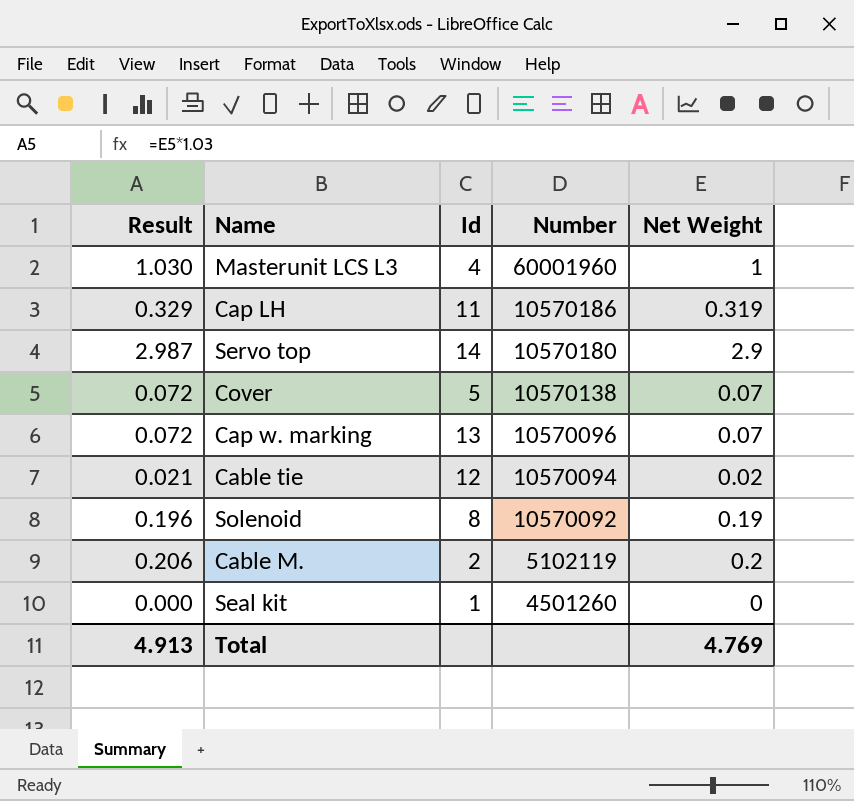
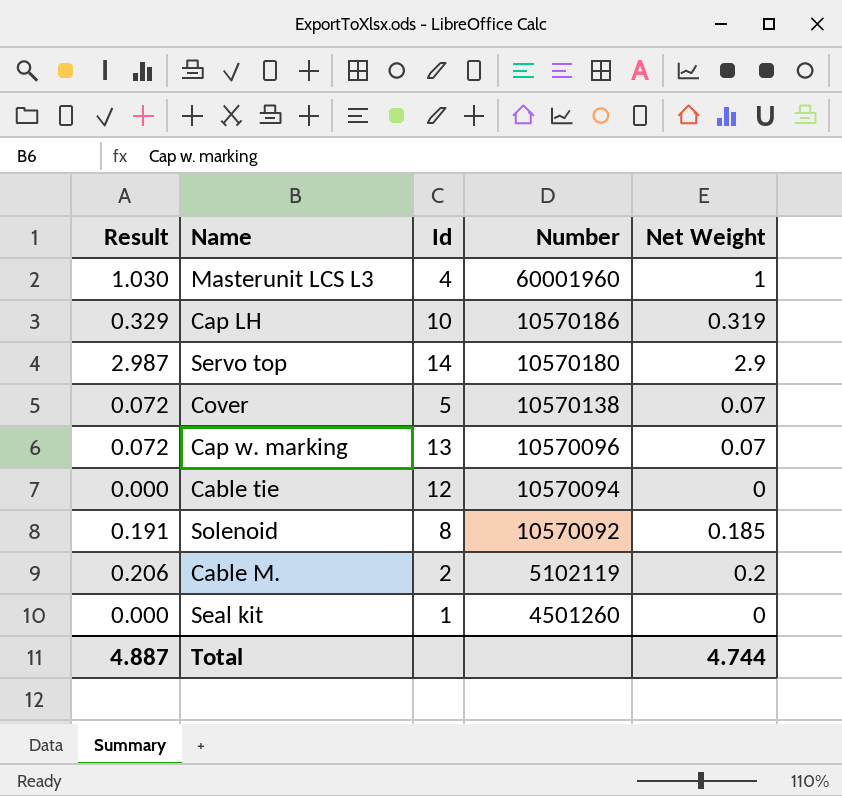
Cap LH | Id: 11 -> 10
Cable tie | Result: 0.021 -> 0.000
Cable tie | Net Weight: 0.02 -> 0
Solenoid | Result: 0.196 -> 0.191
Solenoid | Net Weight: 0.19 -> 0.185
Total | Result: 4.913 -> 4.887
Total | Net Weight: 4.769 -> 4.744

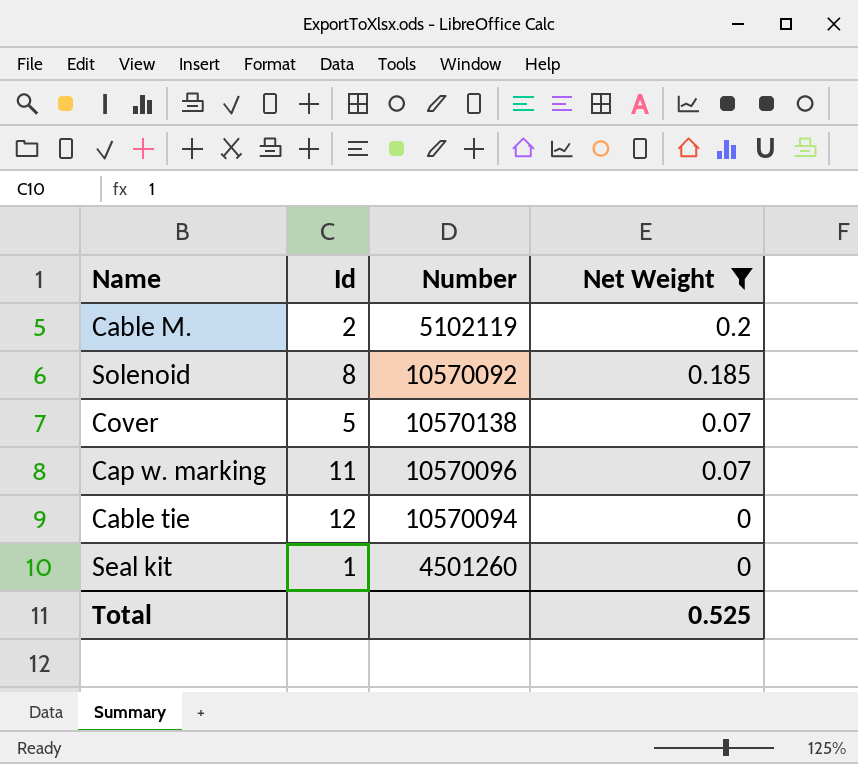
filter: none -> Net Weight <= 0.2
row order: Number descending -> Net Weight descending
column Result | formula: [Net Weight] * 1.03 -> none
Cap w. marking | Id: 13 -> 11
Total | Net Weight: 4.744 -> 0.525

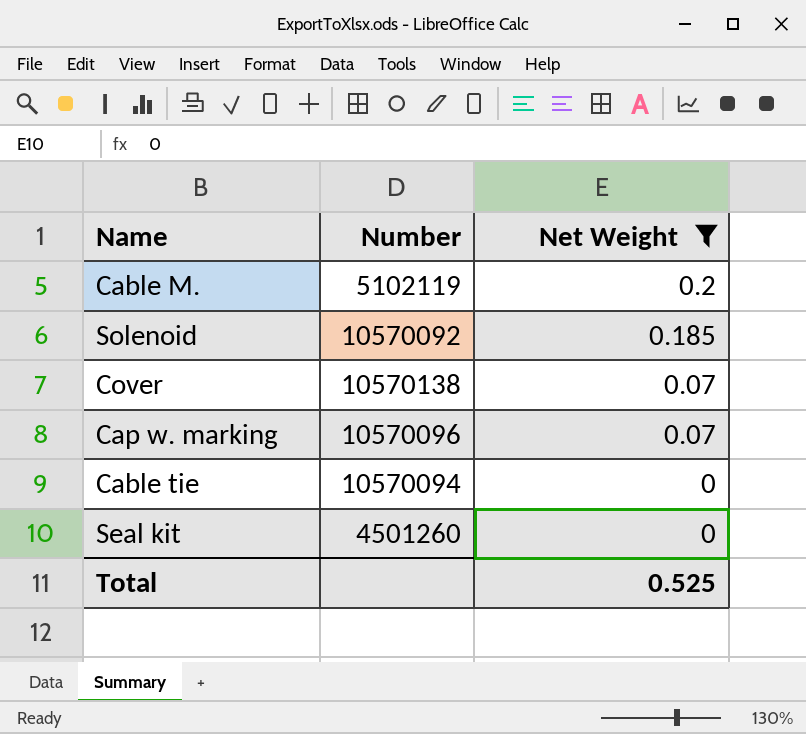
column Id | position: 2 -> none

